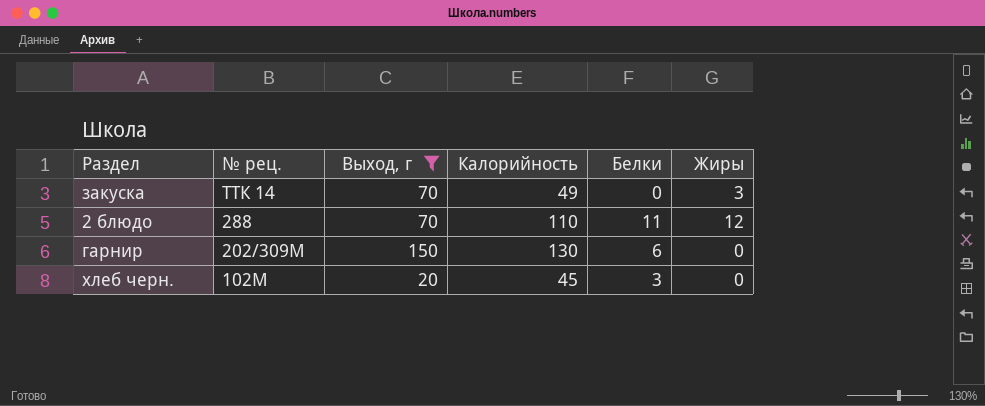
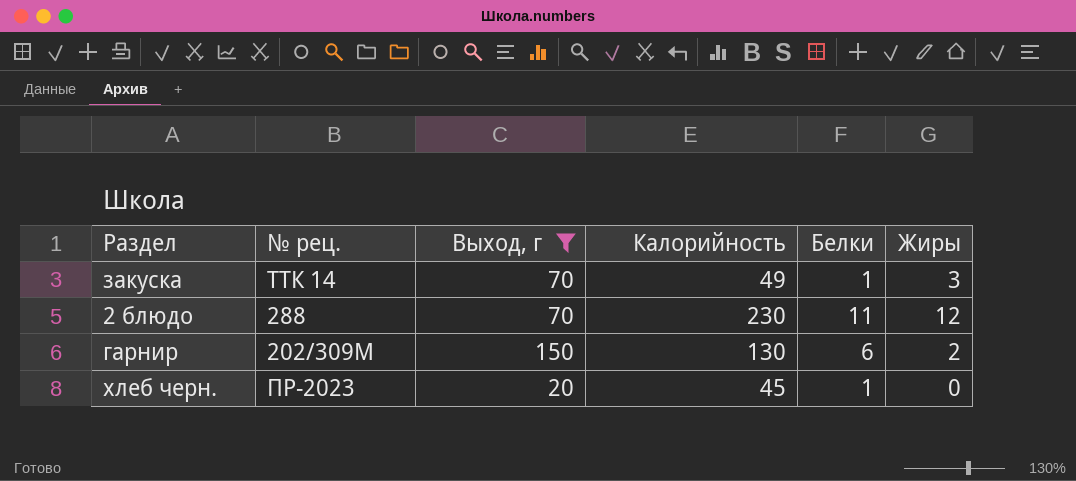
закуска | Белки: 0 -> 1
2 блюдо | Калорийность: 110 -> 230
гарнир | Жиры: 0 -> 2
хлеб черн. | № рец.: 102М -> ПР-2023
хлеб черн. | Белки: 3 -> 1

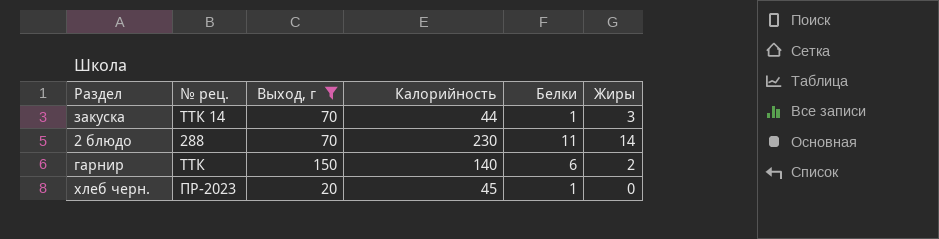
закуска | Калорийность: 49 -> 44
2 блюдо | Жиры: 12 -> 14
гарнир | № рец.: 202/309М -> ТТК
гарнир | Калорийность: 130 -> 140

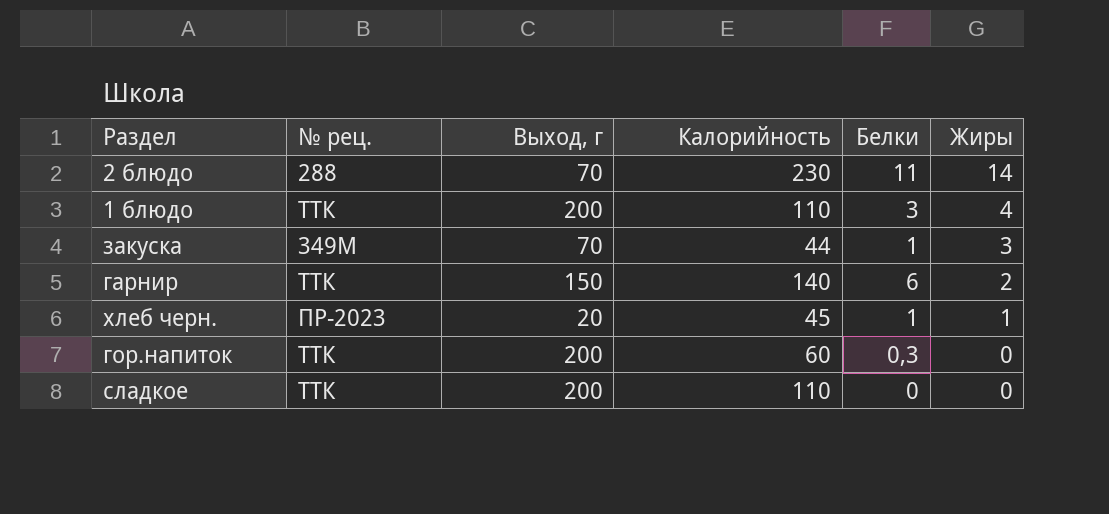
filter: Выход, г != 200 -> none
row order: none -> Жиры descending
закуска | № рец.: ТТК 14 -> 349М
хлеб черн. | Жиры: 0 -> 1

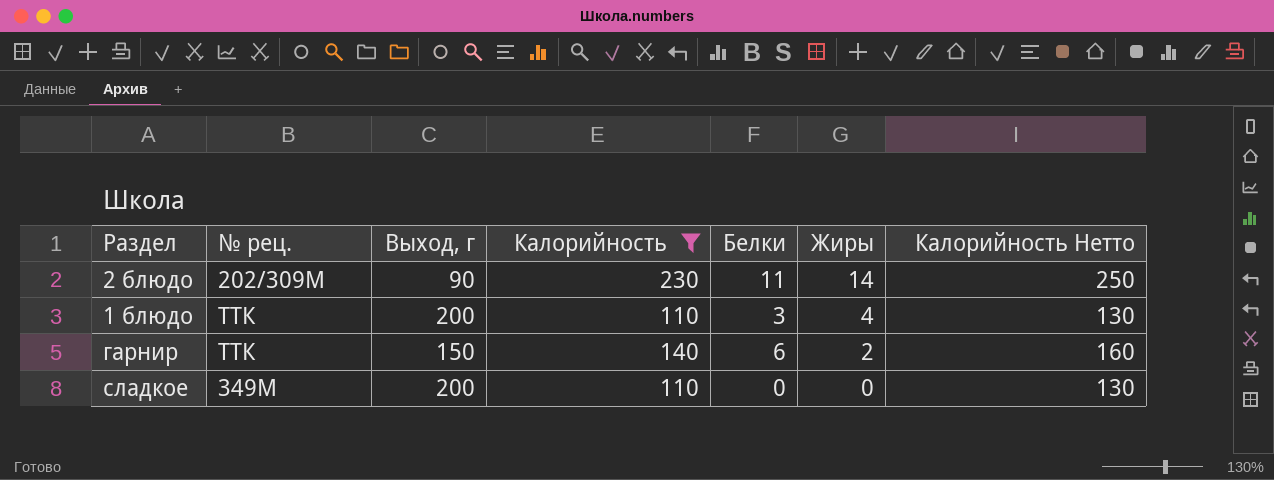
filter: none -> Калорийность >= 110
column Калорийность Нетто | formula: none -> [Калорийность] + 20
2 блюдо | № рец.: 288 -> 202/309М
2 блюдо | Выход, г: 70 -> 90
сладкое | № рец.: ТТК -> 349М

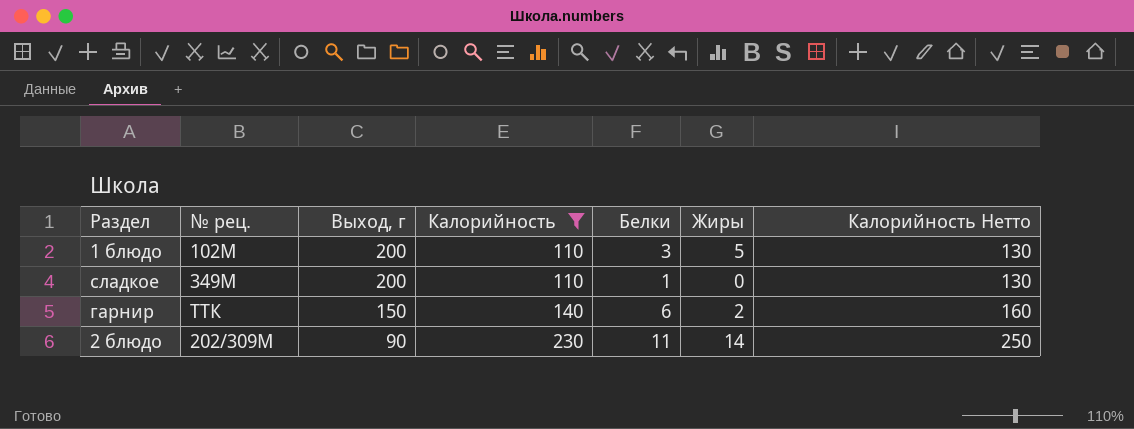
row order: Жиры descending -> Выход, г descending
1 блюдо | № рец.: ТТК -> 102М
1 блюдо | Жиры: 4 -> 5
сладкое | Белки: 0 -> 1

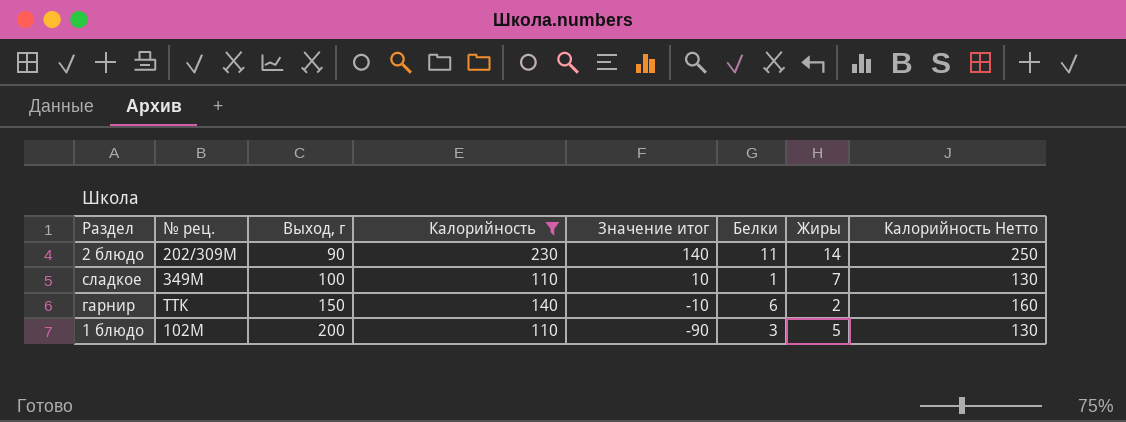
row order: Выход, г descending -> Выход, г ascending
column Значение итог | formula: none -> [Калорийность] - [Выход, г]
сладкое | Выход, г: 200 -> 100
сладкое | Жиры: 0 -> 7

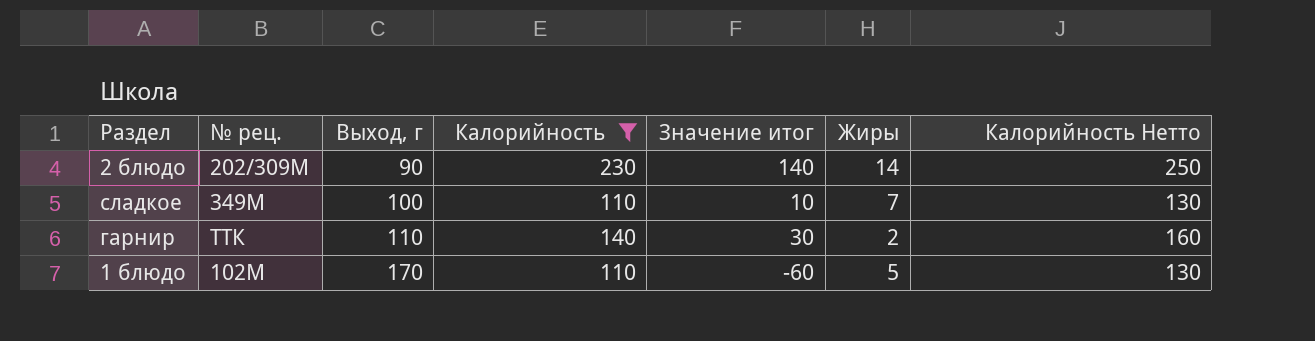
column Белки | position: 6 -> none
гарнир | Выход, г: 150 -> 110
гарнир | Значение итог: -10 -> 30
1 блюдо | Выход, г: 200 -> 170
1 блюдо | Значение итог: -90 -> -60

